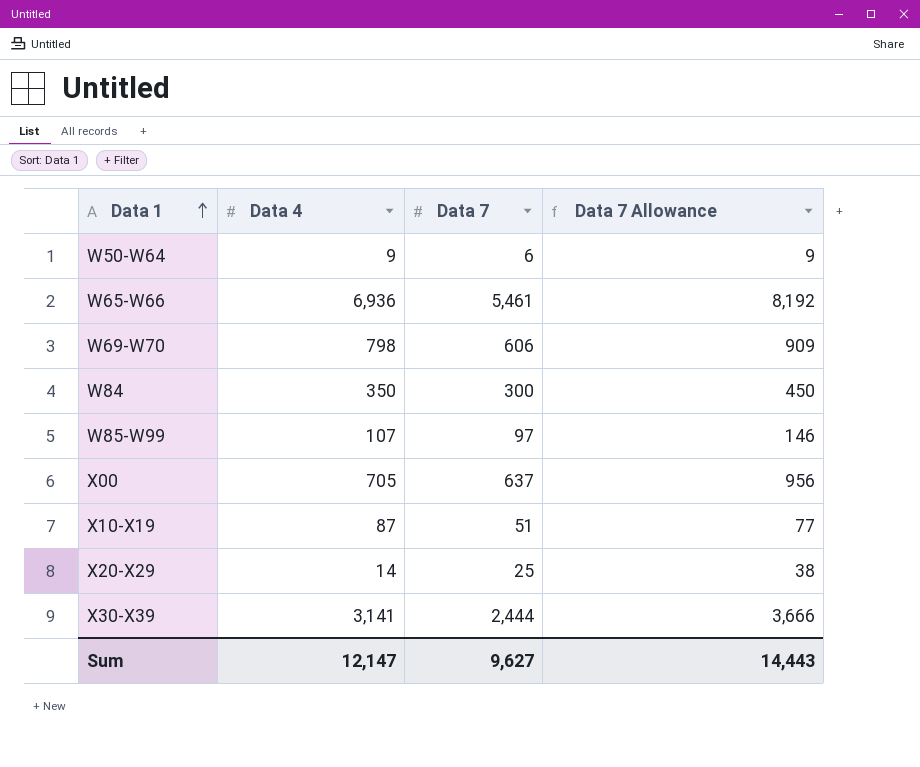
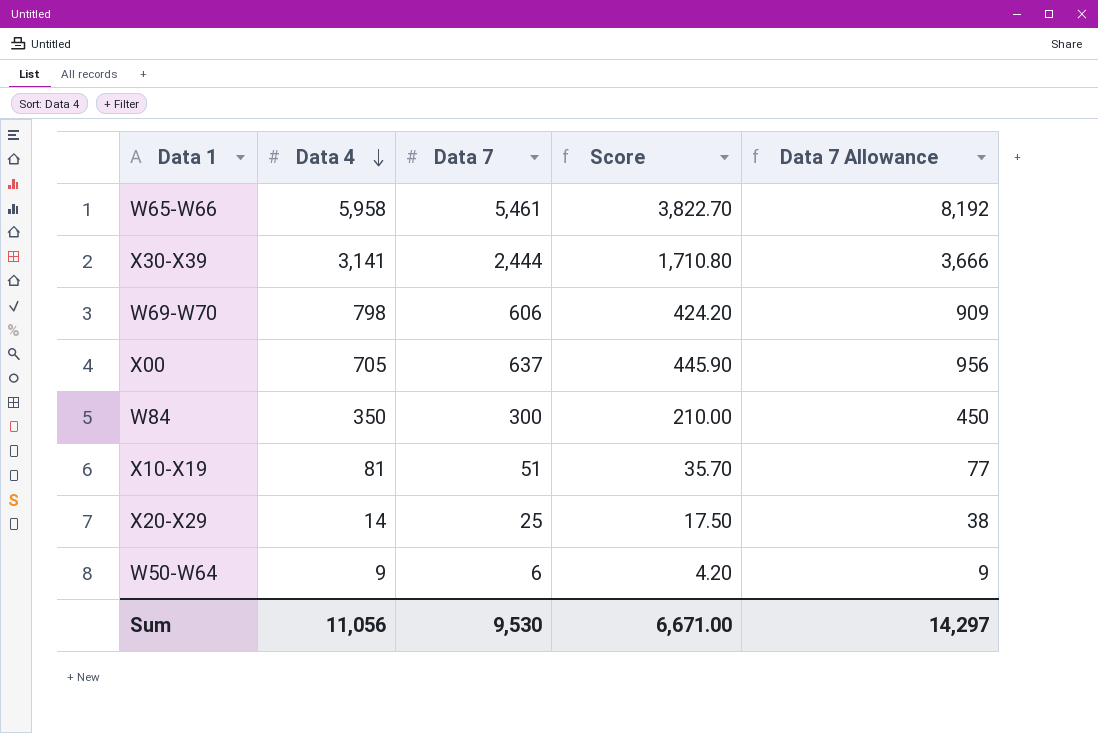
row order: Data 1 ascending -> Data 4 descending
column Score | formula: none -> [Data 7] * 0.7
row W85-W99: 107 | 97 | 146 -> none
W65-W66 | Data 4: 6,936 -> 5,958
X10-X19 | Data 4: 87 -> 81
Sum | Data 4: 12,147 -> 11,056
Sum | Data 7: 9,627 -> 9,530
Sum | Data 7 Allowance: 14,443 -> 14,297

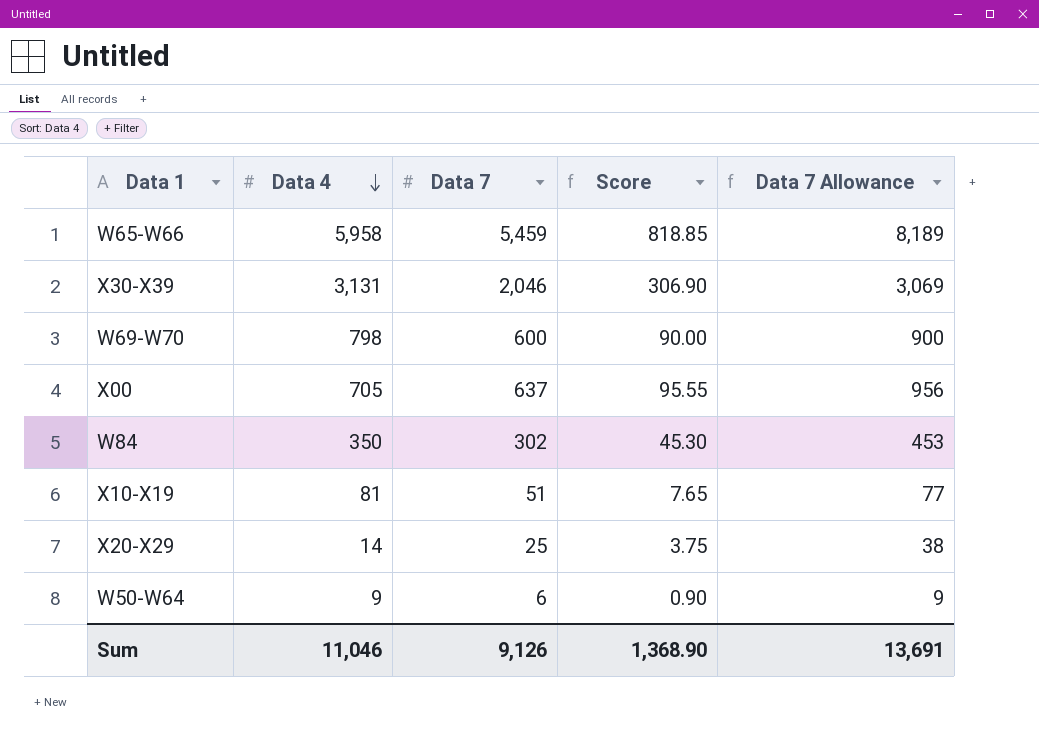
column Score | formula: [Data 7] * 0.7 -> [Data 7] * 0.15
W65-W66 | Data 7: 5,461 -> 5,459
W65-W66 | Data 7 Allowance: 8,192 -> 8,189
X30-X39 | Data 4: 3,141 -> 3,131
X30-X39 | Data 7: 2,444 -> 2,046
X30-X39 | Data 7 Allowance: 3,666 -> 3,069
W69-W70 | Data 7: 606 -> 600
W69-W70 | Data 7 Allowance: 909 -> 900
W84 | Data 7: 300 -> 302
W84 | Data 7 Allowance: 450 -> 453
Sum | Data 4: 11,056 -> 11,046
Sum | Data 7: 9,530 -> 9,126
Sum | Score: 6,671.00 -> 1,368.90
Sum | Data 7 Allowance: 14,297 -> 13,691

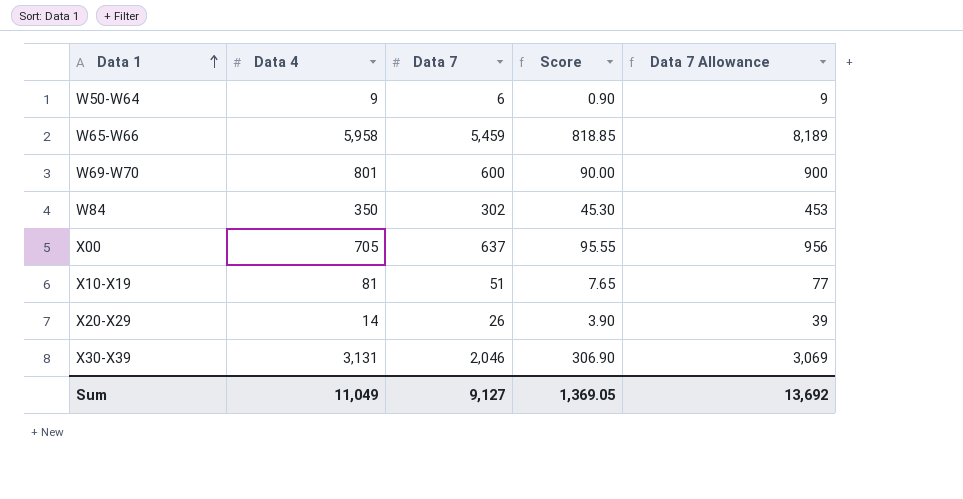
row order: Data 4 descending -> Data 1 ascending
W69-W70 | Data 4: 798 -> 801
X20-X29 | Data 7: 25 -> 26
X20-X29 | Score: 3.75 -> 3.90
X20-X29 | Data 7 Allowance: 38 -> 39
Sum | Data 4: 11,046 -> 11,049
Sum | Data 7: 9,126 -> 9,127
Sum | Score: 1,368.90 -> 1,369.05
Sum | Data 7 Allowance: 13,691 -> 13,692

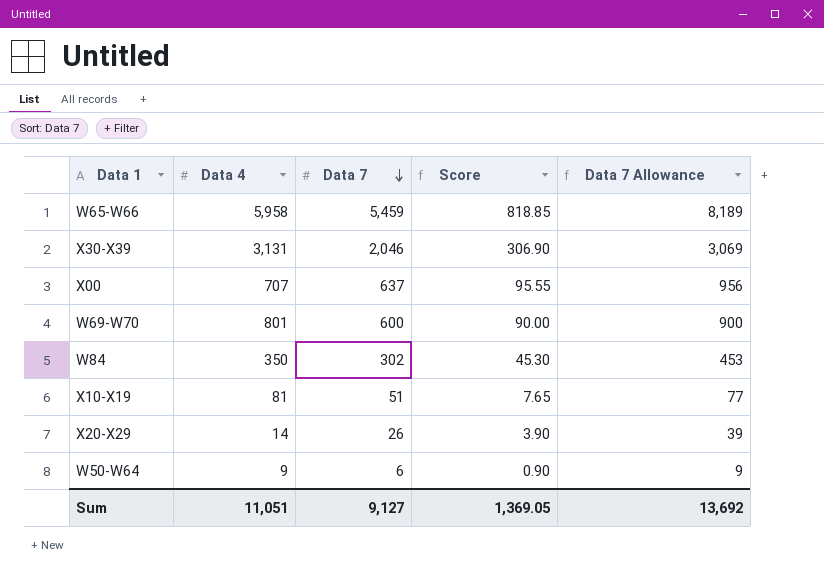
row order: Data 1 ascending -> Data 7 descending
X00 | Data 4: 705 -> 707
Sum | Data 4: 11,049 -> 11,051

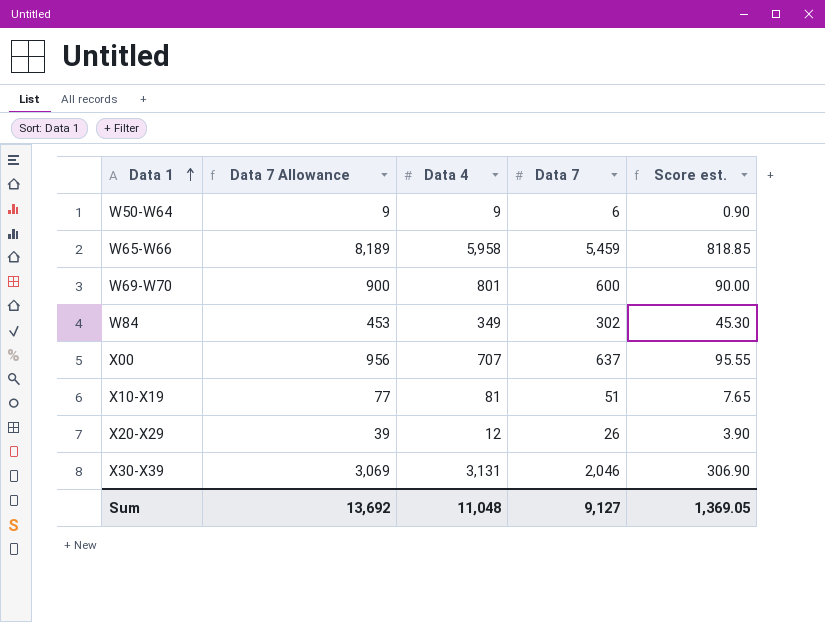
row order: Data 7 descending -> Data 1 ascending
column Data 7 Allowance | position: 5 -> 2
column name: Score -> Score est.
W84 | Data 4: 350 -> 349
X20-X29 | Data 4: 14 -> 12
Sum | Data 4: 11,051 -> 11,048

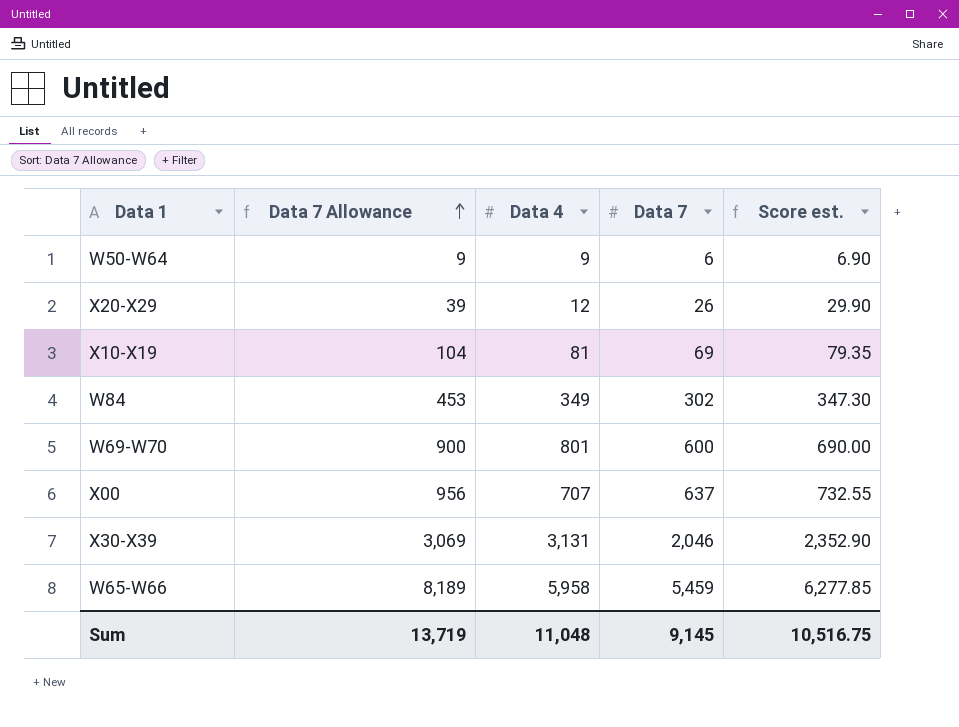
row order: Data 1 ascending -> Data 7 Allowance ascending
column Score est. | formula: [Data 7] * 0.15 -> [Data 7] * 1.15
X10-X19 | Data 7 Allowance: 77 -> 104
X10-X19 | Data 7: 51 -> 69
Sum | Data 7 Allowance: 13,692 -> 13,719
Sum | Data 7: 9,127 -> 9,145
Sum | Score est.: 1,369.05 -> 10,516.75

